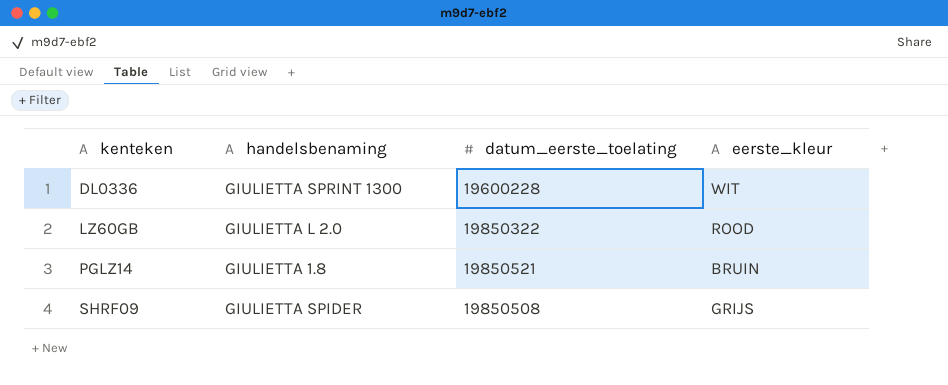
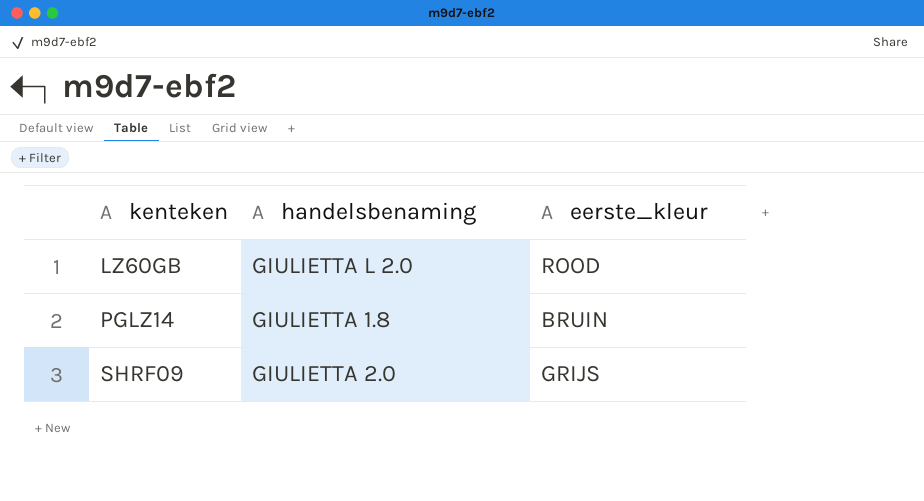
column datum_eerste_toelating | position: 3 -> none
row DL0336: GIULIETTA SPRINT 1300 | 19600228 | WIT -> none
SHRF09 | handelsbenaming: GIULIETTA SPIDER -> GIULIETTA 2.0

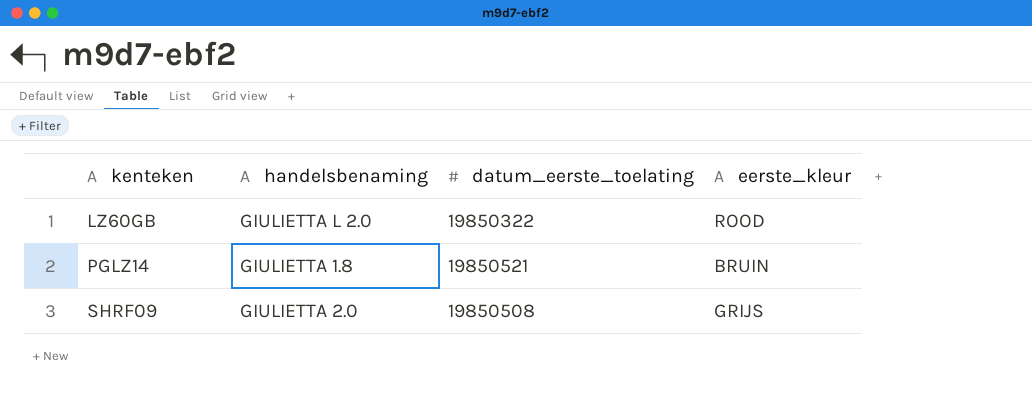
column datum_eerste_toelating | position: none -> 3

